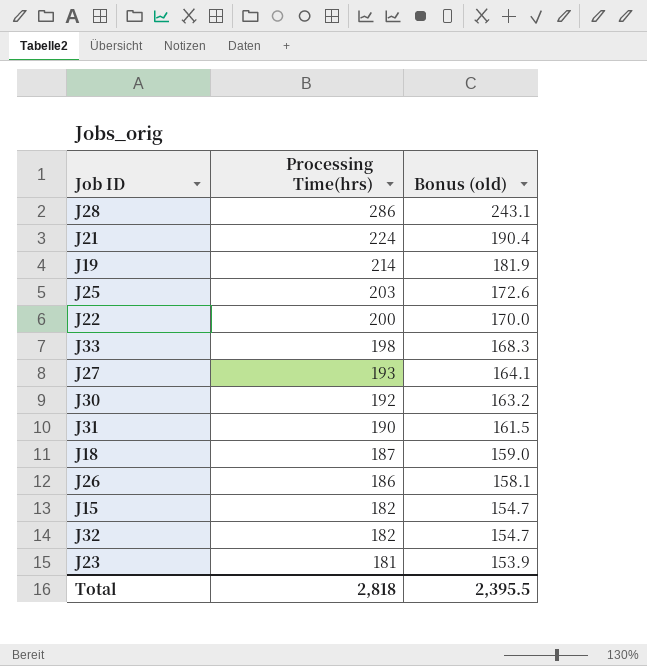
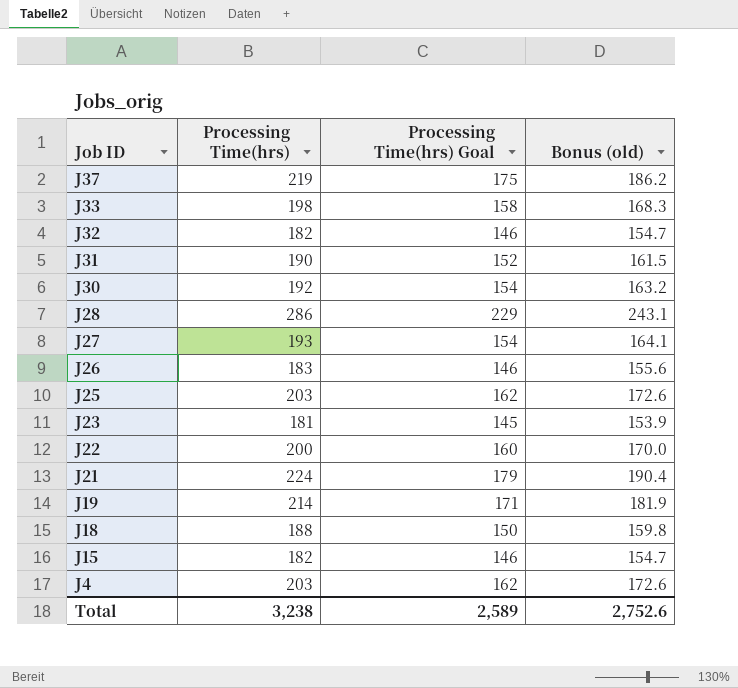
row order: Processing Time(hrs) descending -> Job ID descending
column Processing Time(hrs) Goal | formula: none -> [Processing Time(hrs)] * 0.8
row J37: none -> 219 | 175 | 186.2
J26 | Processing Time(hrs): 186 -> 183
J26 | Bonus (old): 158.1 -> 155.6
J18 | Processing Time(hrs): 187 -> 188
J18 | Bonus (old): 159.0 -> 159.8
row J4: none -> 203 | 162 | 172.6
Total | Processing Time(hrs): 2,818 -> 3,238
Total | Bonus (old): 2,395.5 -> 2,752.6

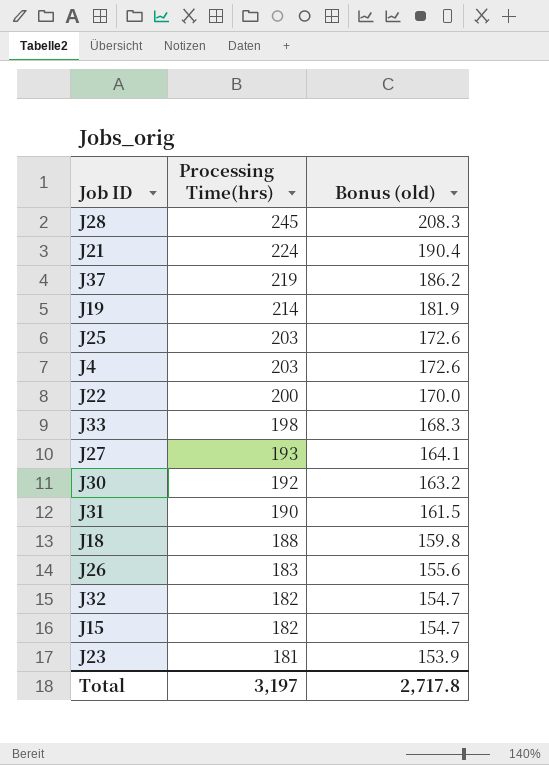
row order: Job ID descending -> Processing Time(hrs) descending
column Processing Time(hrs) Goal | formula: [Processing Time(hrs)] * 0.8 -> none
J28 | Processing Time(hrs): 286 -> 245
J28 | Bonus (old): 243.1 -> 208.3
Total | Processing Time(hrs): 3,238 -> 3,197
Total | Bonus (old): 2,752.6 -> 2,717.8

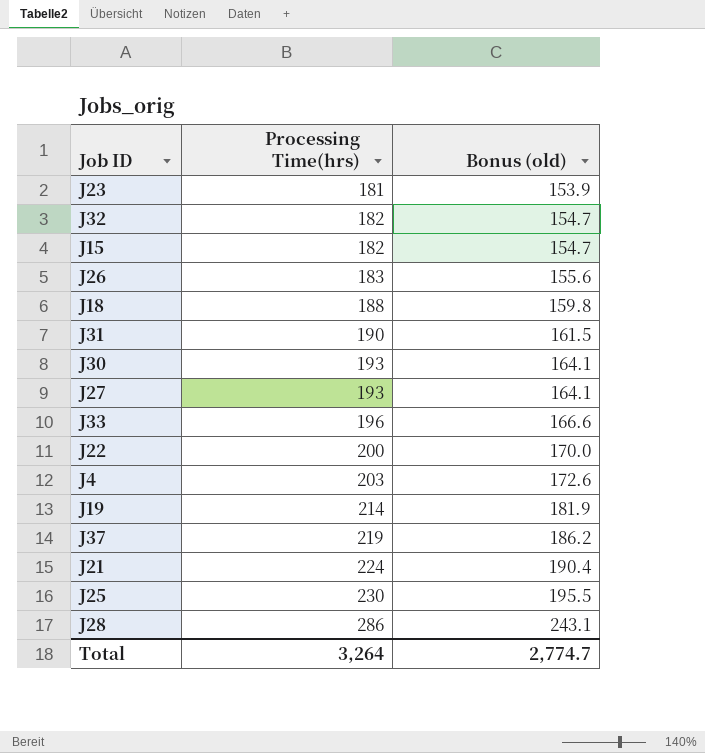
row order: Processing Time(hrs) descending -> Processing Time(hrs) ascending
J30 | Processing Time(hrs): 192 -> 193
J30 | Bonus (old): 163.2 -> 164.1
J33 | Processing Time(hrs): 198 -> 196
J33 | Bonus (old): 168.3 -> 166.6
J25 | Processing Time(hrs): 203 -> 230
J25 | Bonus (old): 172.6 -> 195.5
J28 | Processing Time(hrs): 245 -> 286
J28 | Bonus (old): 208.3 -> 243.1
Total | Processing Time(hrs): 3,197 -> 3,264
Total | Bonus (old): 2,717.8 -> 2,774.7

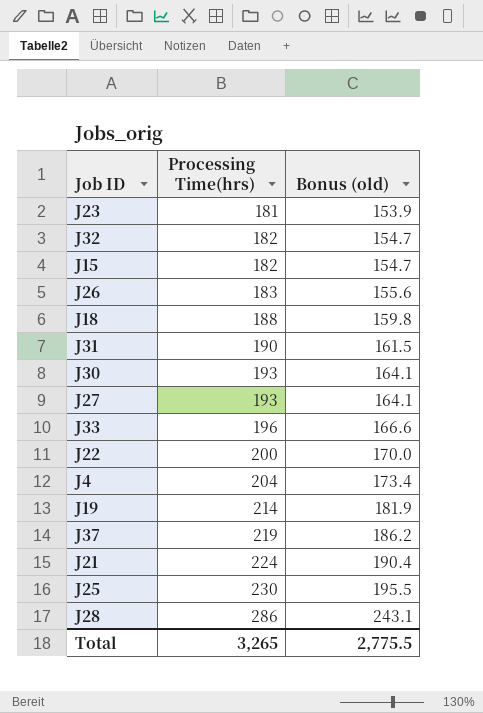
J4 | Processing Time(hrs): 203 -> 204
J4 | Bonus (old): 172.6 -> 173.4
Total | Processing Time(hrs): 3,264 -> 3,265
Total | Bonus (old): 2,774.7 -> 2,775.5

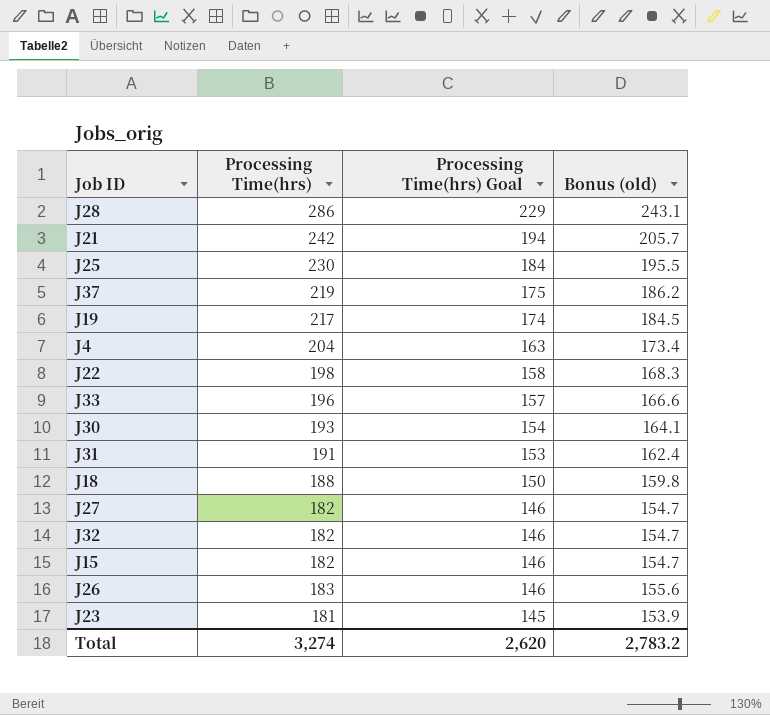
row order: Processing Time(hrs) ascending -> Processing Time(hrs) Goal descending
column Processing Time(hrs) Goal | formula: none -> [Processing Time(hrs)] * 0.8
J21 | Processing Time(hrs): 224 -> 242
J21 | Bonus (old): 190.4 -> 205.7
J19 | Processing Time(hrs): 214 -> 217
J19 | Bonus (old): 181.9 -> 184.5
J22 | Processing Time(hrs): 200 -> 198
J22 | Bonus (old): 170.0 -> 168.3
J31 | Processing Time(hrs): 190 -> 191
J31 | Bonus (old): 161.5 -> 162.4
J27 | Processing Time(hrs): 193 -> 182
J27 | Bonus (old): 164.1 -> 154.7
Total | Processing Time(hrs): 3,265 -> 3,274
Total | Bonus (old): 2,775.5 -> 2,783.2

